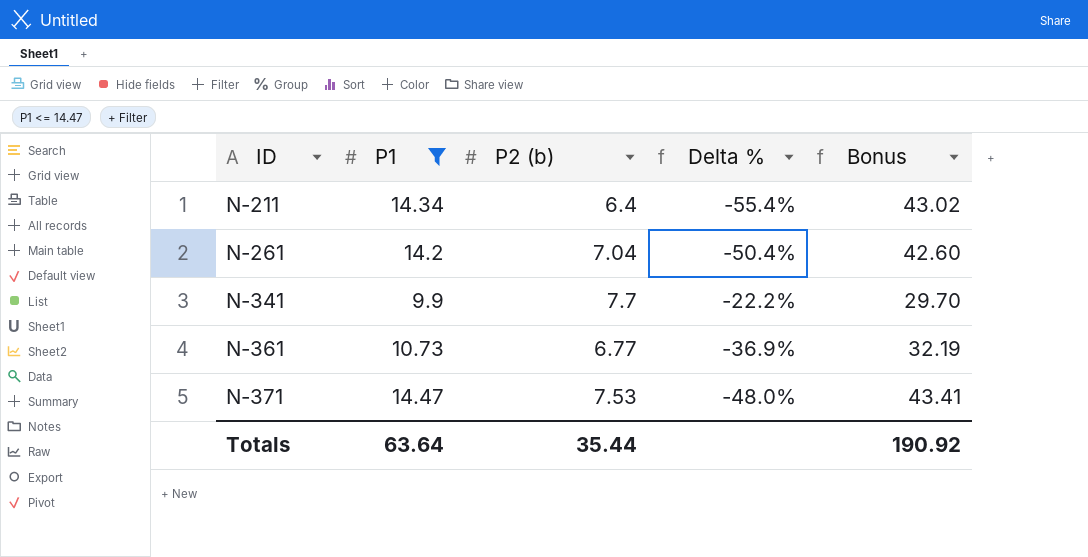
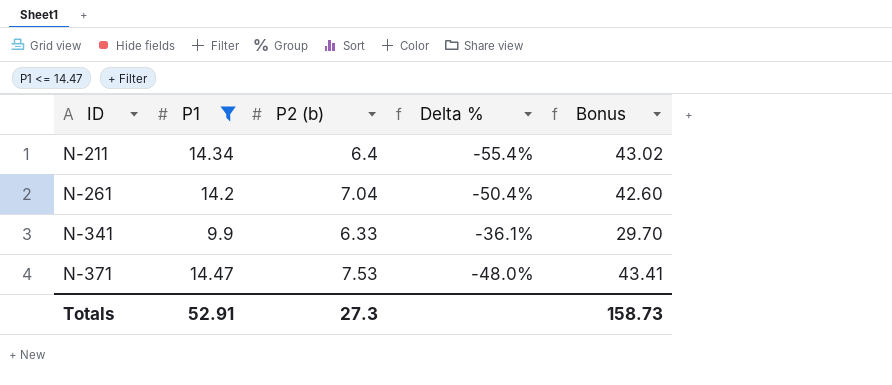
row N-361: 10.73 | 6.77 | -36.9% | 32.19 -> none
N-341 | P2 (b): 7.7 -> 6.33
N-341 | Delta %: -22.2% -> -36.1%
Totals | P1: 63.64 -> 52.91
Totals | P2 (b): 35.44 -> 27.3
Totals | Bonus: 190.92 -> 158.73

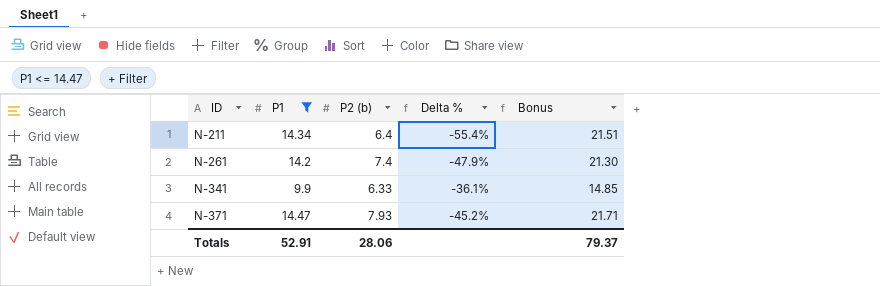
column Bonus | formula: [P1] * 3 -> [P1] * 1.5
N-261 | P2 (b): 7.04 -> 7.4
N-261 | Delta %: -50.4% -> -47.9%
N-371 | P2 (b): 7.53 -> 7.93
N-371 | Delta %: -48.0% -> -45.2%
Totals | P2 (b): 27.3 -> 28.06
Totals | Bonus: 158.73 -> 79.37

